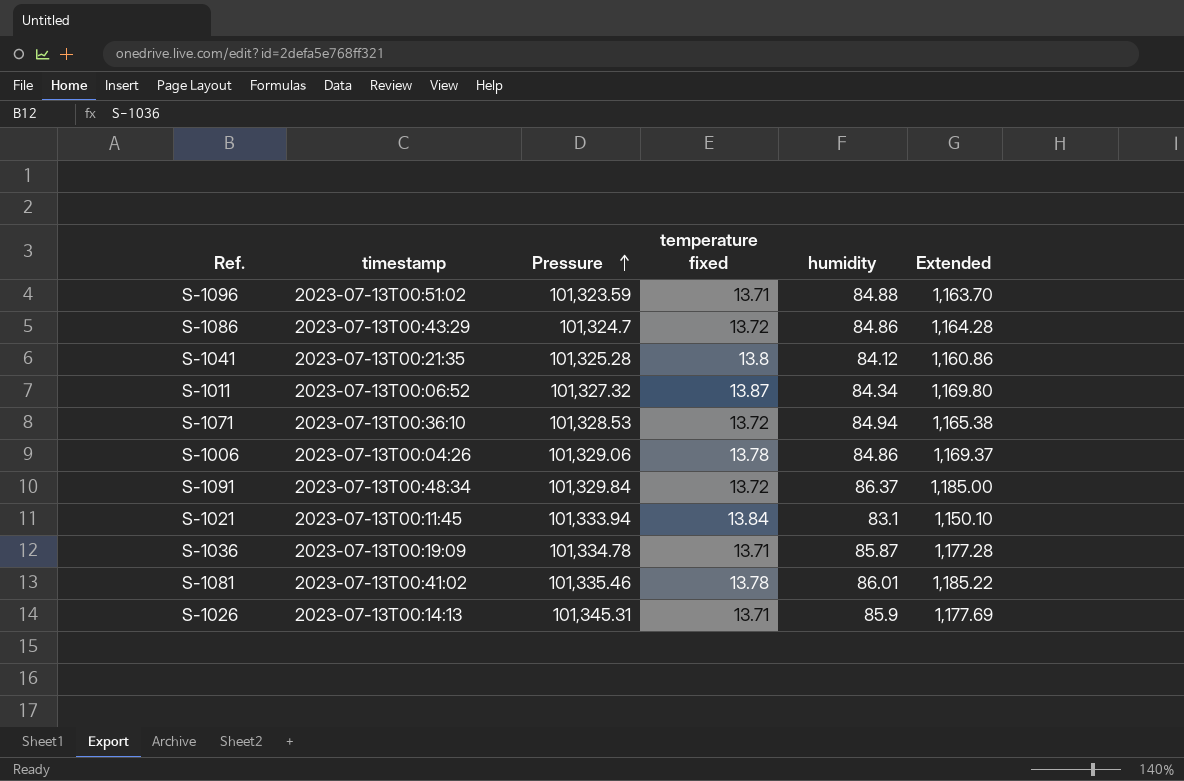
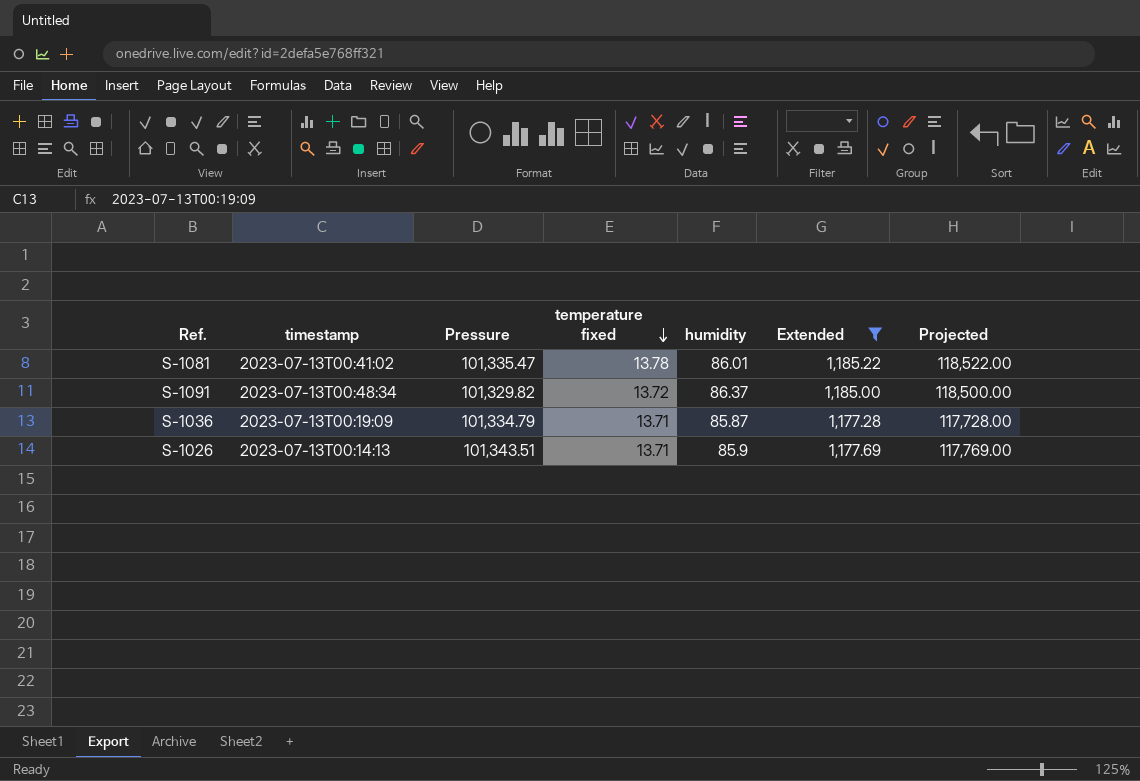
filter: none -> Extended >= 1,177.28
row order: Pressure ascending -> temperature fixed descending
column Projected | formula: none -> [Extended] * 100
S-1081 | Pressure: 101,335.46 -> 101,335.47
S-1091 | Pressure: 101,329.84 -> 101,329.82
S-1036 | Pressure: 101,334.78 -> 101,334.79
S-1026 | Pressure: 101,345.31 -> 101,343.51

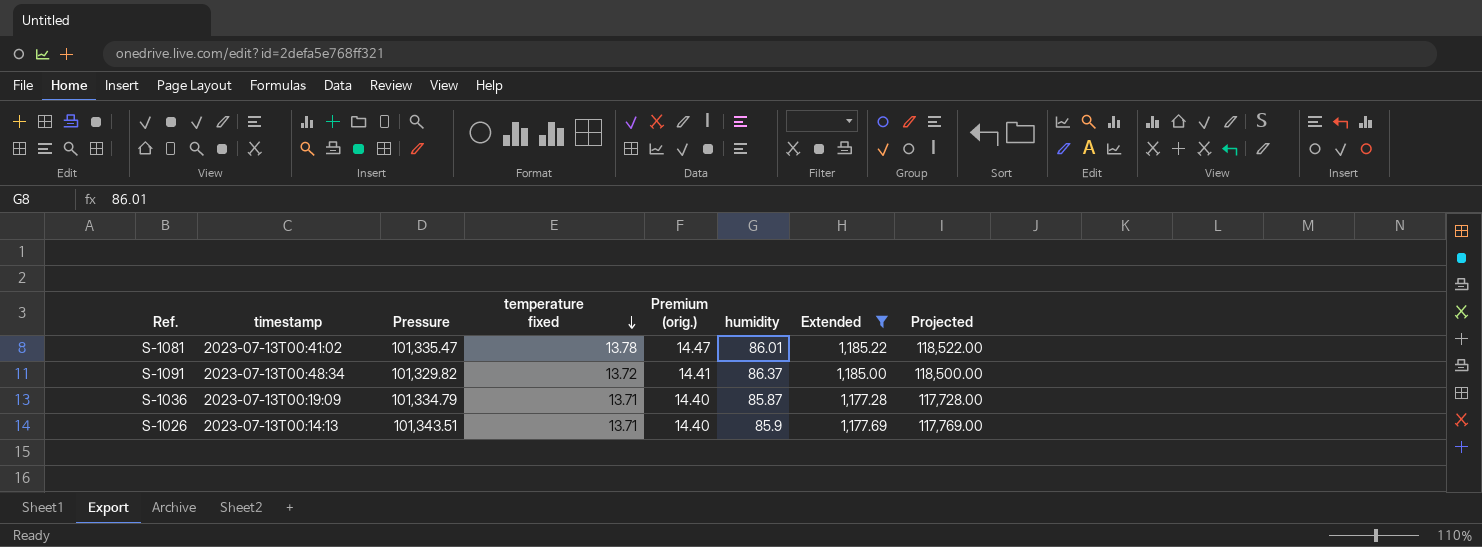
column Premium (orig.) | formula: none -> [temperature fixed] * 1.05

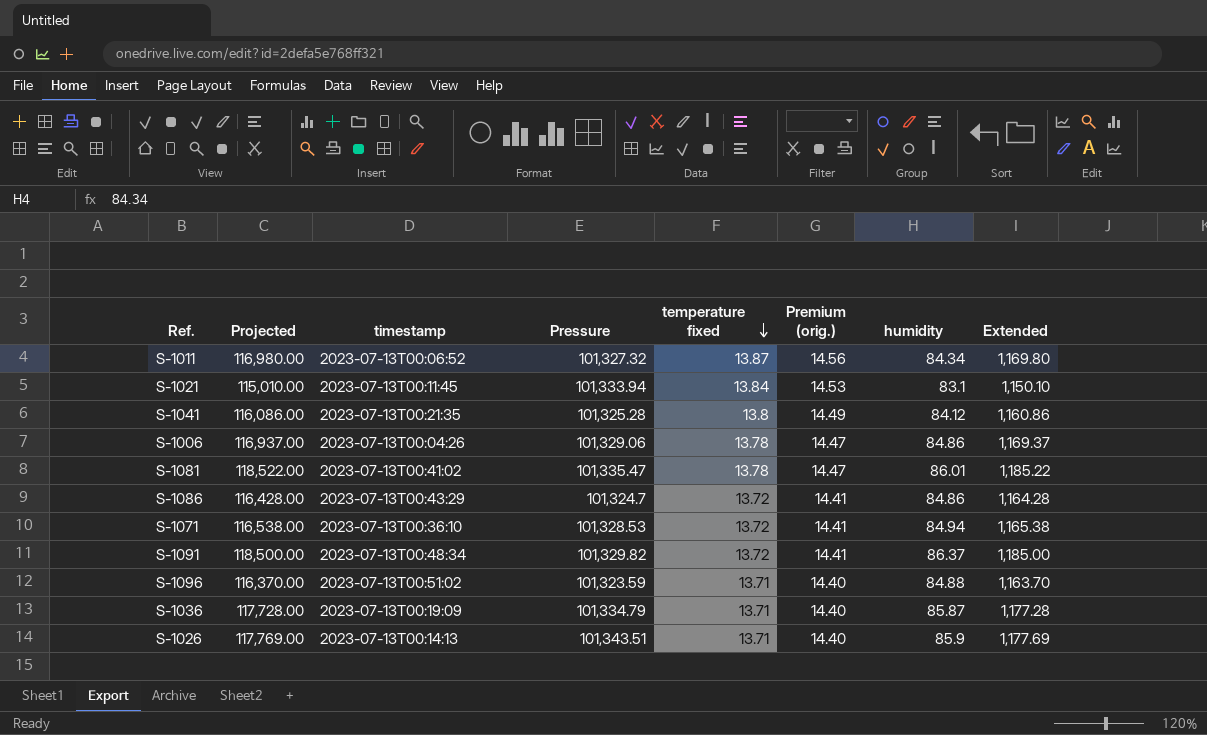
filter: Extended >= 1,177.28 -> none
column Projected | position: 8 -> 2

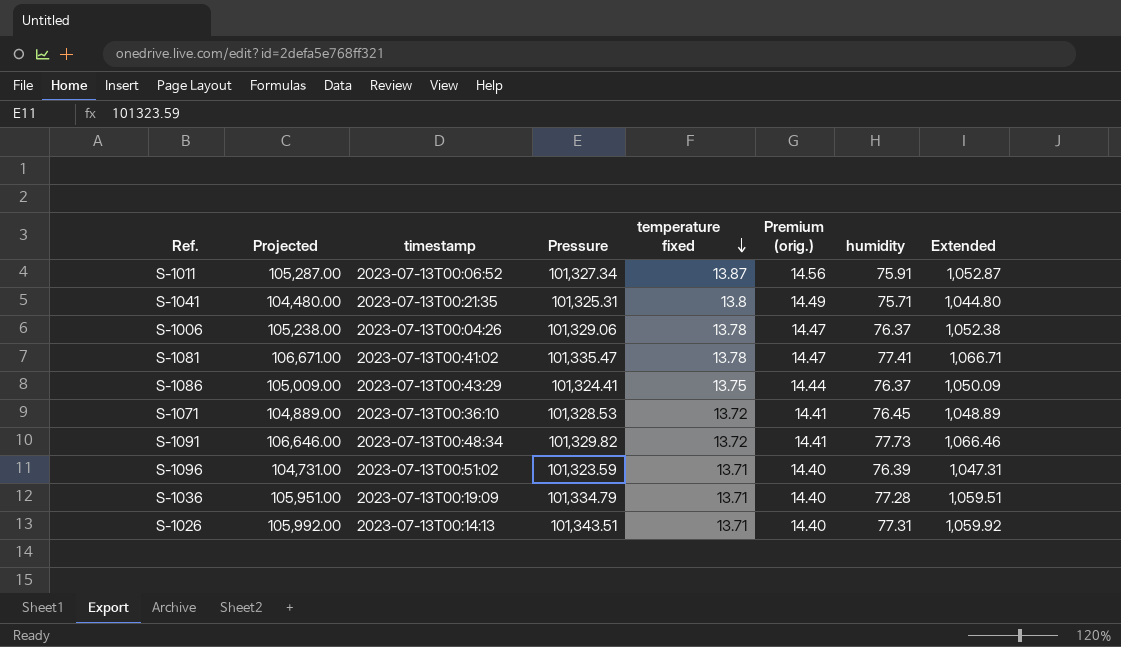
row S-1021: 115,010.00 | 2023-07-13T00:11:45 | 101,333.94 | 13.84 | 14.53 | 83.1 | 1,150.10 -> none
S-1011 | Projected: 116,980.00 -> 105,287.00
S-1011 | Pressure: 101,327.32 -> 101,327.34
S-1011 | humidity: 84.34 -> 75.91
S-1011 | Extended: 1,169.80 -> 1,052.87
S-1041 | Projected: 116,086.00 -> 104,480.00
S-1041 | Pressure: 101,325.28 -> 101,325.31
S-1041 | humidity: 84.12 -> 75.71
S-1041 | Extended: 1,160.86 -> 1,044.80
S-1006 | Projected: 116,937.00 -> 105,238.00
S-1006 | humidity: 84.86 -> 76.37
S-1006 | Extended: 1,169.37 -> 1,052.38
S-1081 | Projected: 118,522.00 -> 106,671.00
S-1081 | humidity: 86.01 -> 77.41
S-1081 | Extended: 1,185.22 -> 1,066.71
S-1086 | Projected: 116,428.00 -> 105,009.00
S-1086 | Pressure: 101,324.7 -> 101,324.41
S-1086 | temperature fixed: 13.72 -> 13.75
S-1086 | Premium (orig.): 14.41 -> 14.44
S-1086 | humidity: 84.86 -> 76.37
S-1086 | Extended: 1,164.28 -> 1,050.09
S-1071 | Projected: 116,538.00 -> 104,889.00
S-1071 | humidity: 84.94 -> 76.45
S-1071 | Extended: 1,165.38 -> 1,048.89
S-1091 | Projected: 118,500.00 -> 106,646.00
S-1091 | humidity: 86.37 -> 77.73
S-1091 | Extended: 1,185.00 -> 1,066.46
S-1096 | Projected: 116,370.00 -> 104,731.00
S-1096 | humidity: 84.88 -> 76.39
S-1096 | Extended: 1,163.70 -> 1,047.31
S-1036 | Projected: 117,728.00 -> 105,951.00
S-1036 | humidity: 85.87 -> 77.28
S-1036 | Extended: 1,177.28 -> 1,059.51
S-1026 | Projected: 117,769.00 -> 105,992.00
S-1026 | humidity: 85.9 -> 77.31
S-1026 | Extended: 1,177.69 -> 1,059.92

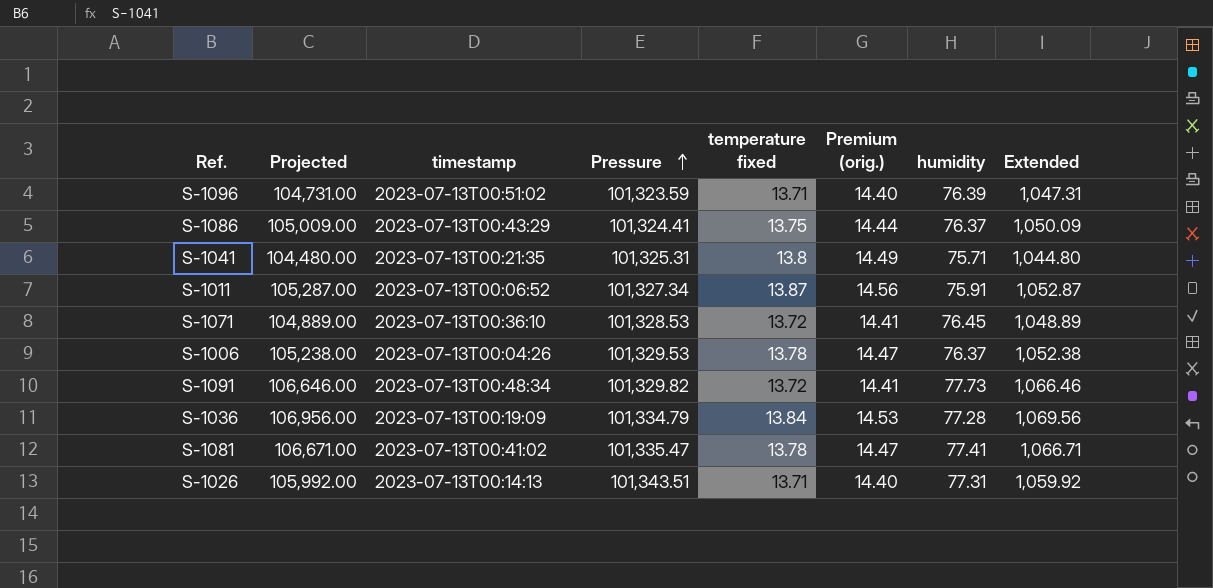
row order: temperature fixed descending -> Pressure ascending
S-1006 | Pressure: 101,329.06 -> 101,329.53
S-1036 | Projected: 105,951.00 -> 106,956.00
S-1036 | temperature fixed: 13.71 -> 13.84
S-1036 | Premium (orig.): 14.40 -> 14.53
S-1036 | Extended: 1,059.51 -> 1,069.56

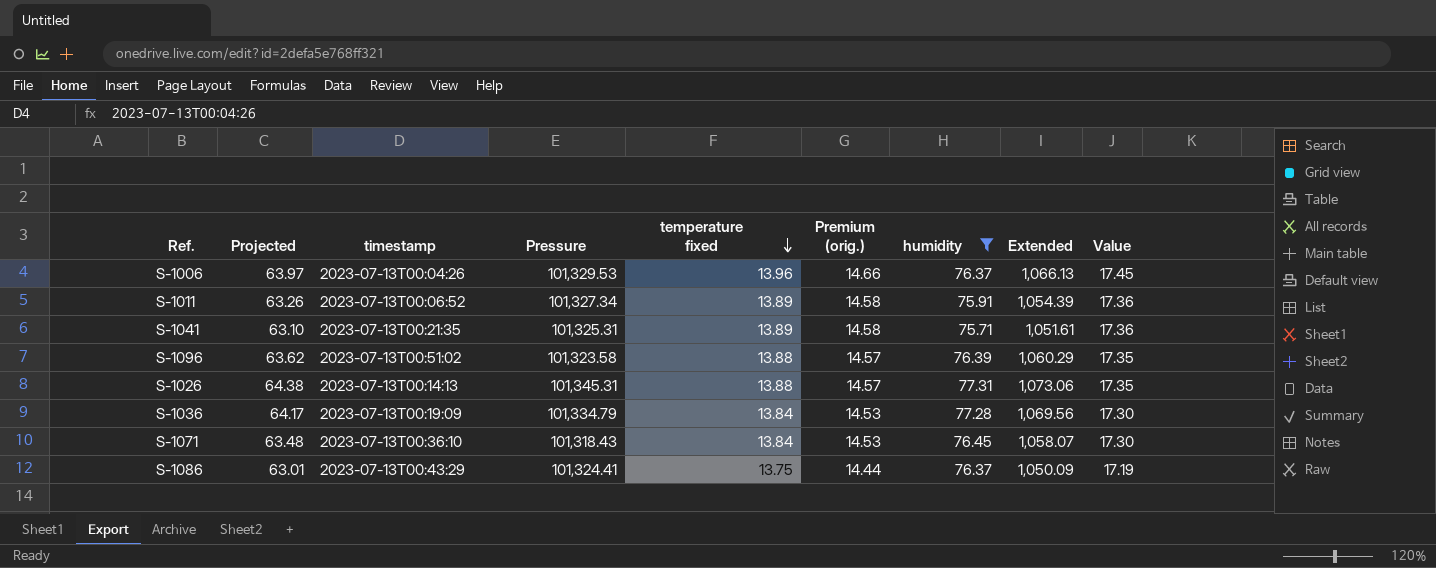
filter: none -> humidity <= 77.31
row order: Pressure ascending -> temperature fixed descending
column Projected | formula: [Extended] * 100 -> [Extended] * 0.06
column Value | formula: none -> [temperature fixed] * 1.25
S-1006 | temperature fixed: 13.78 -> 13.96
S-1006 | Premium (orig.): 14.47 -> 14.66
S-1006 | Extended: 1,052.38 -> 1,066.13
S-1011 | temperature fixed: 13.87 -> 13.89
S-1011 | Premium (orig.): 14.56 -> 14.58
S-1011 | Extended: 1,052.87 -> 1,054.39
S-1041 | temperature fixed: 13.8 -> 13.89
S-1041 | Premium (orig.): 14.49 -> 14.58
S-1041 | Extended: 1,044.80 -> 1,051.61
S-1096 | Pressure: 101,323.59 -> 101,323.58
S-1096 | temperature fixed: 13.71 -> 13.88
S-1096 | Premium (orig.): 14.40 -> 14.57
S-1096 | Extended: 1,047.31 -> 1,060.29
S-1026 | Pressure: 101,343.51 -> 101,345.31
S-1026 | temperature fixed: 13.71 -> 13.88
S-1026 | Premium (orig.): 14.40 -> 14.57
S-1026 | Extended: 1,059.92 -> 1,073.06
S-1071 | Pressure: 101,328.53 -> 101,318.43
S-1071 | temperature fixed: 13.72 -> 13.84
S-1071 | Premium (orig.): 14.41 -> 14.53
S-1071 | Extended: 1,048.89 -> 1,058.07

